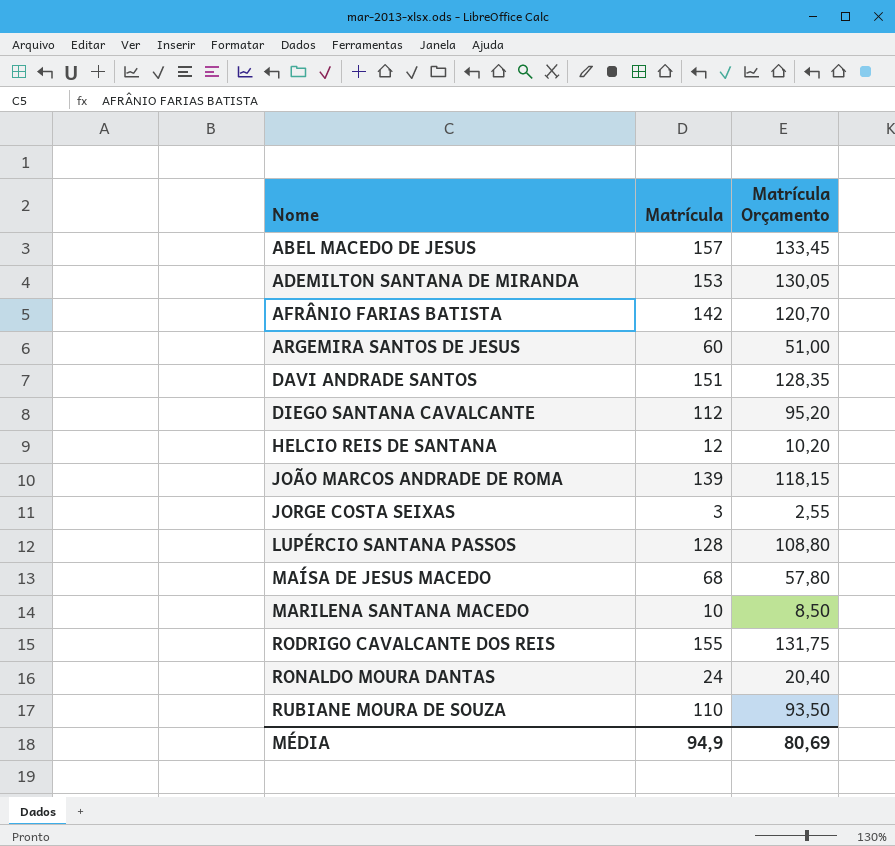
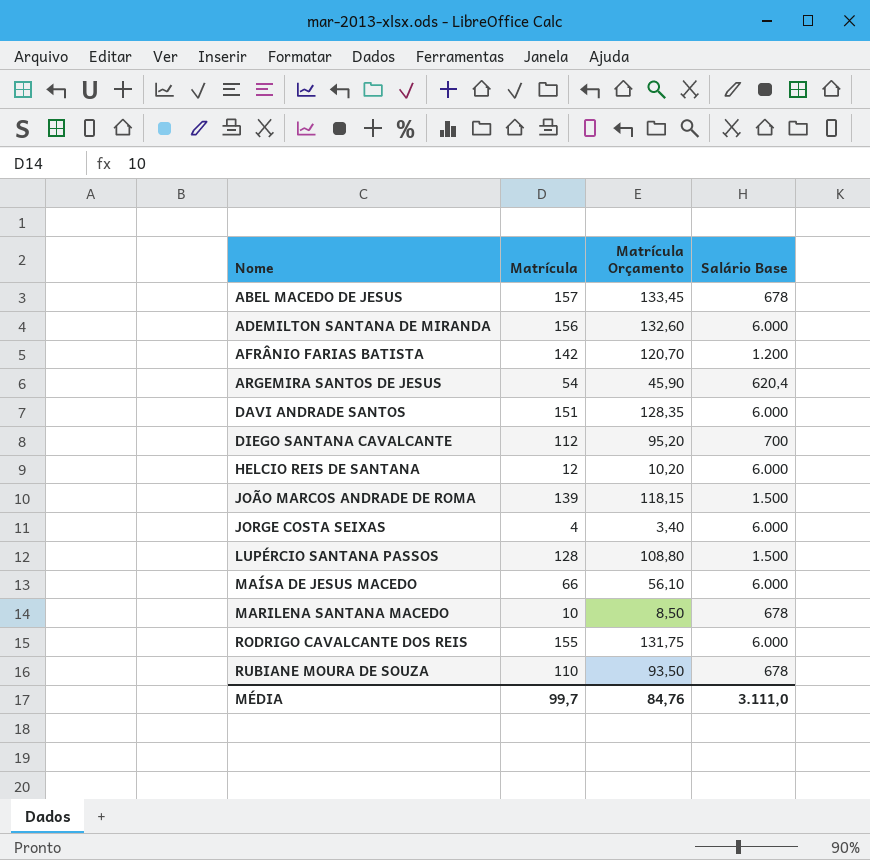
column Salário Base | position: none -> 4
row RONALDO MOURA DANTAS: 24 | 20,40 -> none
ADEMILTON SANTANA DE MIRANDA | Matrícula: 153 -> 156
ADEMILTON SANTANA DE MIRANDA | Matrícula Orçamento: 130,05 -> 132,60
ARGEMIRA SANTOS DE JESUS | Matrícula: 60 -> 54
ARGEMIRA SANTOS DE JESUS | Matrícula Orçamento: 51,00 -> 45,90
JORGE COSTA SEIXAS | Matrícula: 3 -> 4
JORGE COSTA SEIXAS | Matrícula Orçamento: 2,55 -> 3,40
MAÍSA DE JESUS MACEDO | Matrícula: 68 -> 66
MAÍSA DE JESUS MACEDO | Matrícula Orçamento: 57,80 -> 56,10
MÉDIA | Matrícula: 94,9 -> 99,7
MÉDIA | Matrícula Orçamento: 80,69 -> 84,76

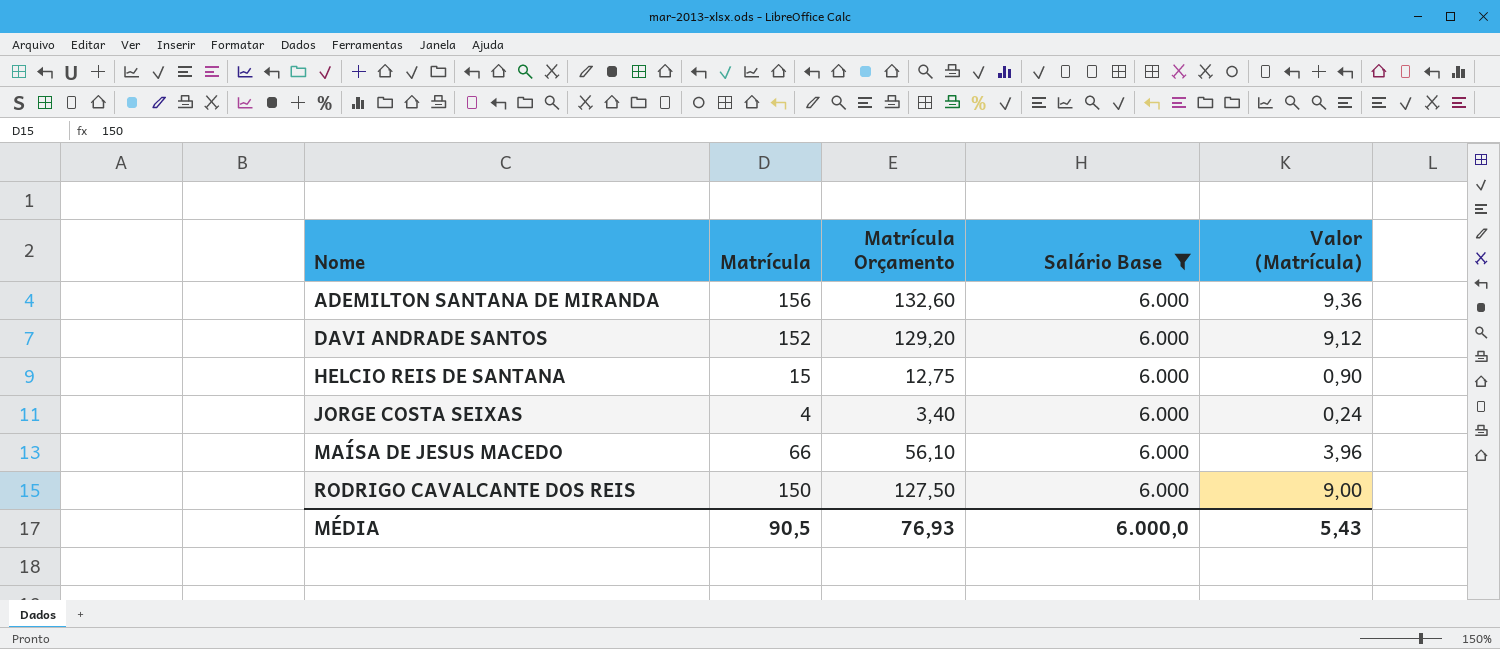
filter: none -> Salário Base = 6.000
column Valor (Matrícula) | formula: none -> [Matrícula] * 0,06
DAVI ANDRADE SANTOS | Matrícula: 151 -> 152
DAVI ANDRADE SANTOS | Matrícula Orçamento: 128,35 -> 129,20
HELCIO REIS DE SANTANA | Matrícula: 12 -> 15
HELCIO REIS DE SANTANA | Matrícula Orçamento: 10,20 -> 12,75
RODRIGO CAVALCANTE DOS REIS | Matrícula: 155 -> 150
RODRIGO CAVALCANTE DOS REIS | Matrícula Orçamento: 131,75 -> 127,50
MÉDIA | Matrícula: 99,7 -> 90,5
MÉDIA | Matrícula Orçamento: 84,76 -> 76,93
MÉDIA | Salário Base: 3.111,0 -> 6.000,0

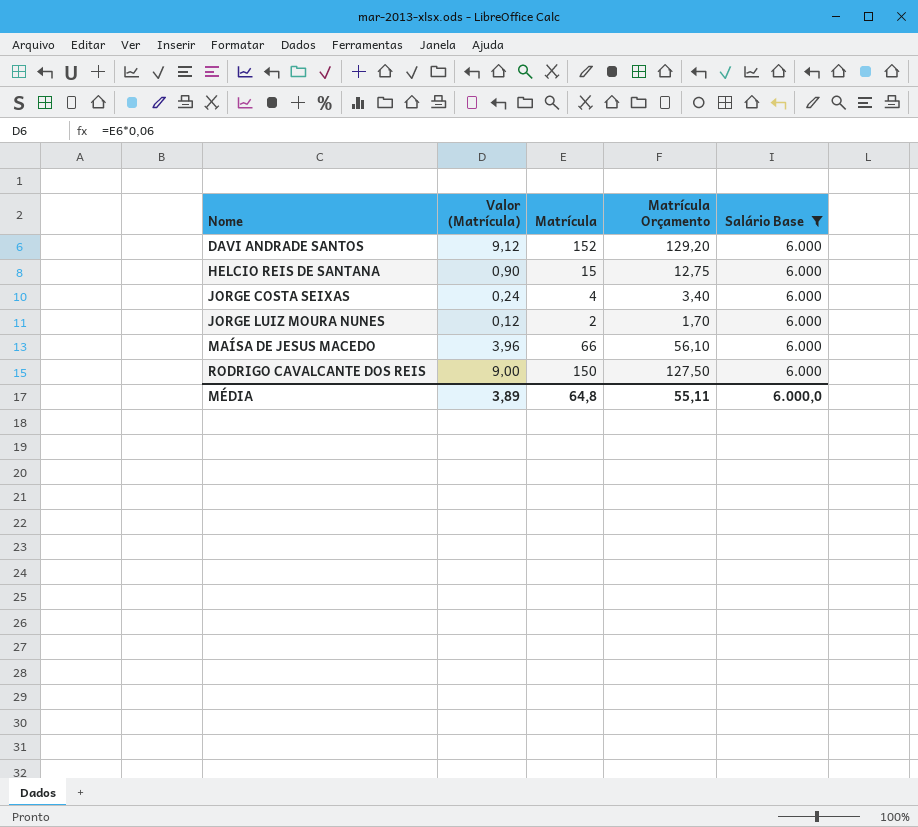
column Valor (Matrícula) | position: 5 -> 2
row ADEMILTON SANTANA DE MIRANDA: 156 | 132,60 | 6.000 | 9,36 -> none
row JORGE LUIZ MOURA NUNES: none -> 0,12 | 2 | 1,70 | 6.000
MÉDIA | Valor (Matrícula): 5,43 -> 3,89
MÉDIA | Matrícula: 90,5 -> 64,8
MÉDIA | Matrícula Orçamento: 76,93 -> 55,11

